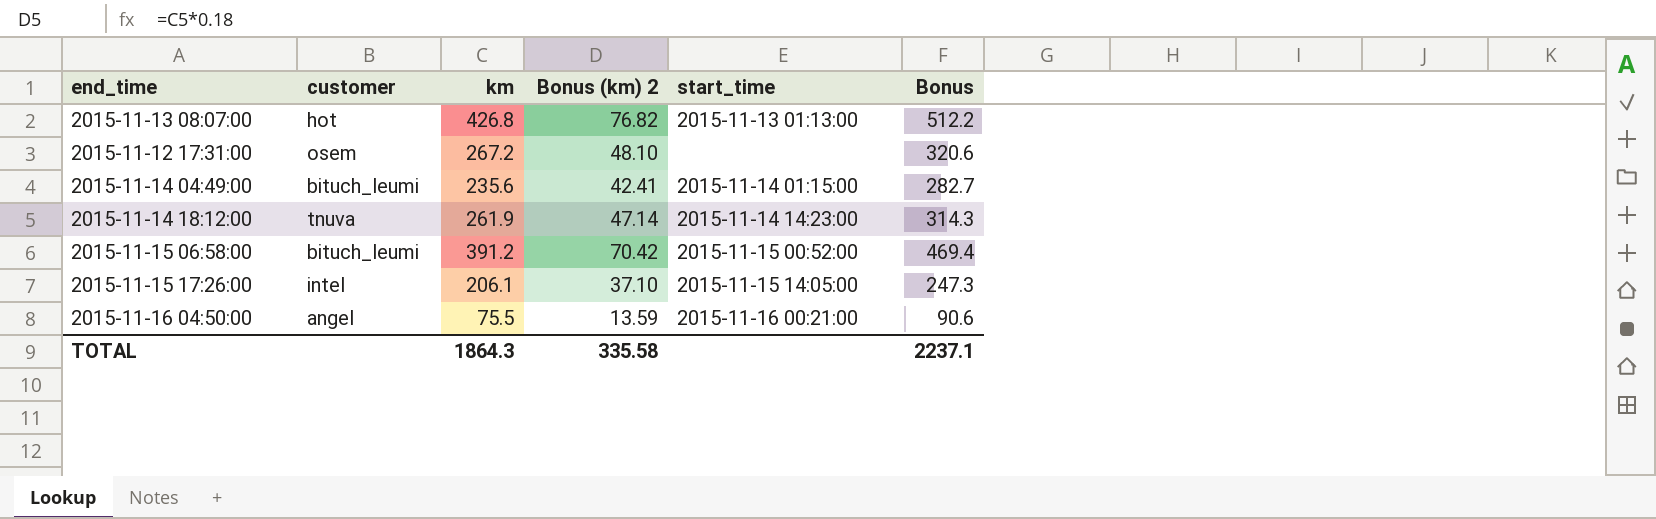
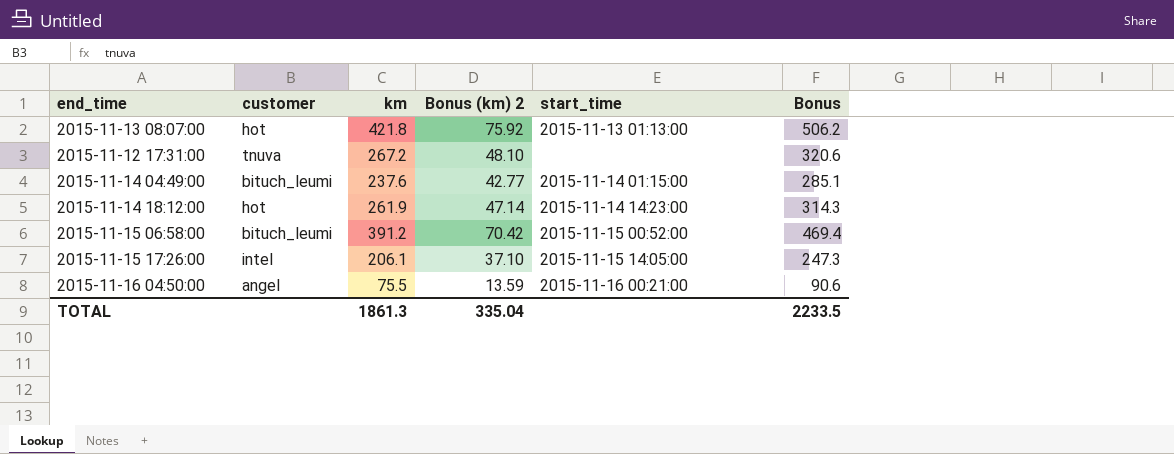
2015-11-13 08:07:00 | km: 426.8 -> 421.8
2015-11-13 08:07:00 | Bonus (km) 2: 76.82 -> 75.92
2015-11-13 08:07:00 | Bonus: 512.2 -> 506.2
2015-11-12 17:31:00 | customer: osem -> tnuva
2015-11-14 04:49:00 | km: 235.6 -> 237.6
2015-11-14 04:49:00 | Bonus (km) 2: 42.41 -> 42.77
2015-11-14 04:49:00 | Bonus: 282.7 -> 285.1
2015-11-14 18:12:00 | customer: tnuva -> hot
TOTAL | km: 1864.3 -> 1861.3
TOTAL | Bonus (km) 2: 335.58 -> 335.04
TOTAL | Bonus: 2237.1 -> 2233.5

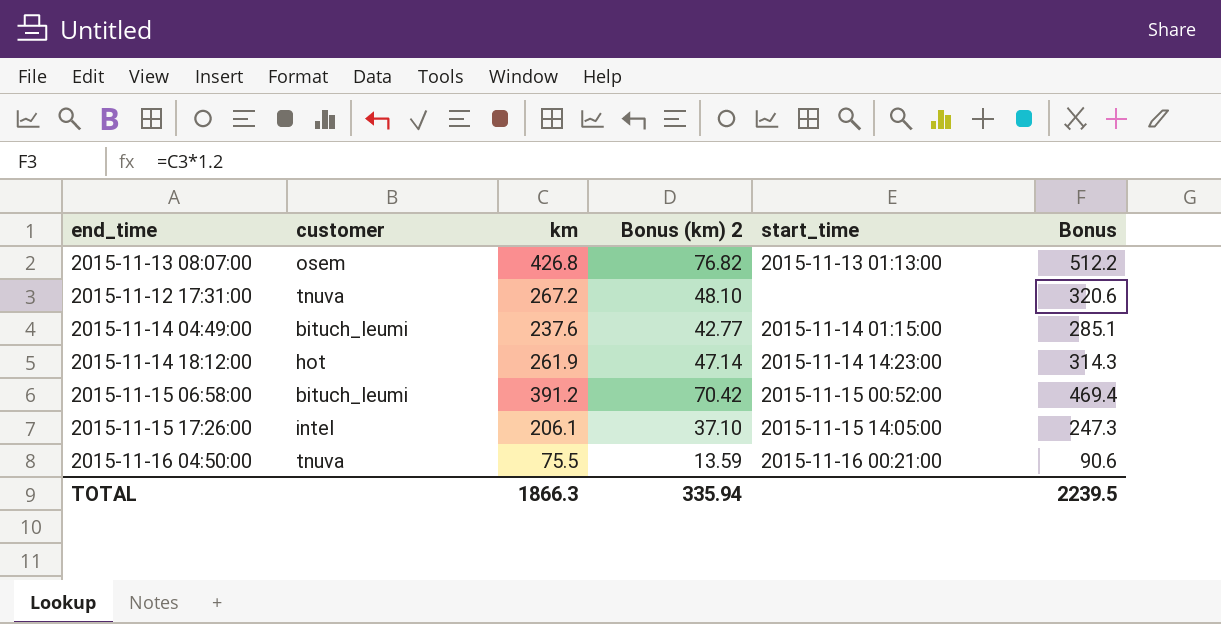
2015-11-13 08:07:00 | customer: hot -> osem
2015-11-13 08:07:00 | km: 421.8 -> 426.8
2015-11-13 08:07:00 | Bonus (km) 2: 75.92 -> 76.82
2015-11-13 08:07:00 | Bonus: 506.2 -> 512.2
2015-11-16 04:50:00 | customer: angel -> tnuva
TOTAL | km: 1861.3 -> 1866.3
TOTAL | Bonus (km) 2: 335.04 -> 335.94
TOTAL | Bonus: 2233.5 -> 2239.5

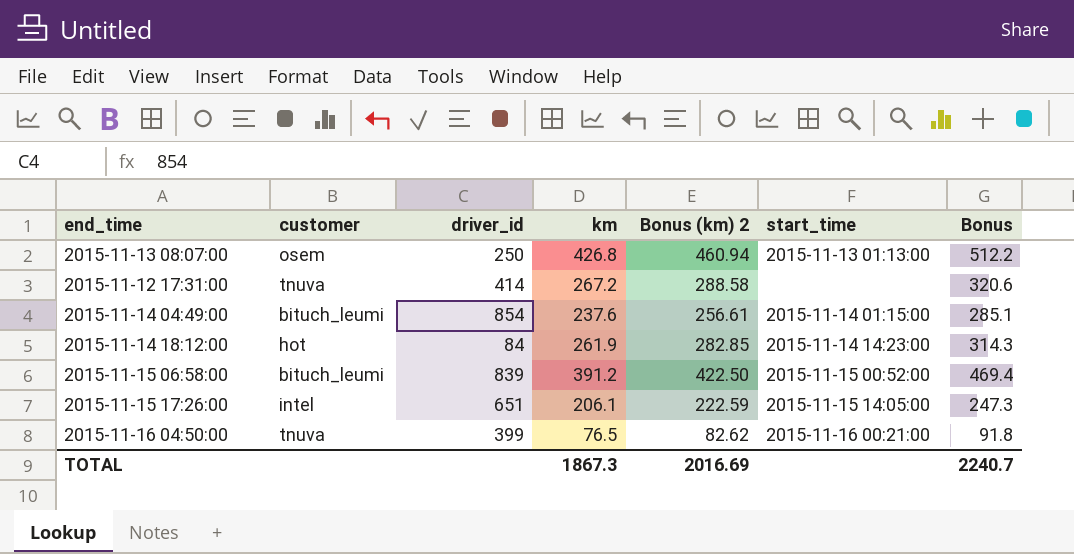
column driver_id | position: none -> 3
column Bonus (km) 2 | formula: [km] * 0.18 -> [km] * 1.08
2015-11-16 04:50:00 | km: 75.5 -> 76.5
2015-11-16 04:50:00 | Bonus: 90.6 -> 91.8
TOTAL | km: 1866.3 -> 1867.3
TOTAL | Bonus (km) 2: 335.94 -> 2016.69
TOTAL | Bonus: 2239.5 -> 2240.7

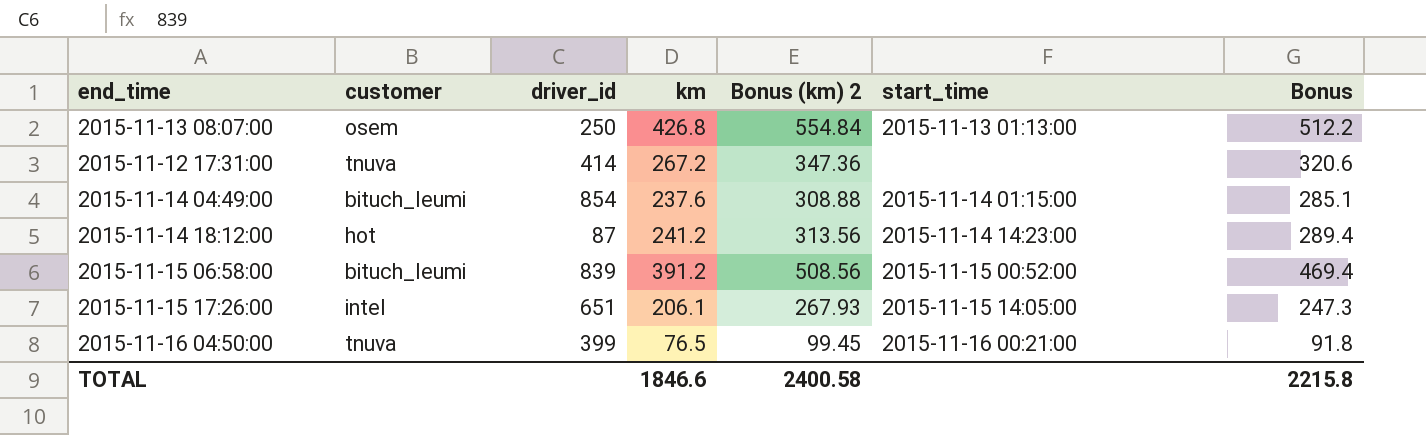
column Bonus (km) 2 | formula: [km] * 1.08 -> [km] * 1.3
2015-11-14 18:12:00 | driver_id: 84 -> 87
2015-11-14 18:12:00 | km: 261.9 -> 241.2
2015-11-14 18:12:00 | Bonus: 314.3 -> 289.4
TOTAL | km: 1867.3 -> 1846.6
TOTAL | Bonus (km) 2: 2016.69 -> 2400.58
TOTAL | Bonus: 2240.7 -> 2215.8

